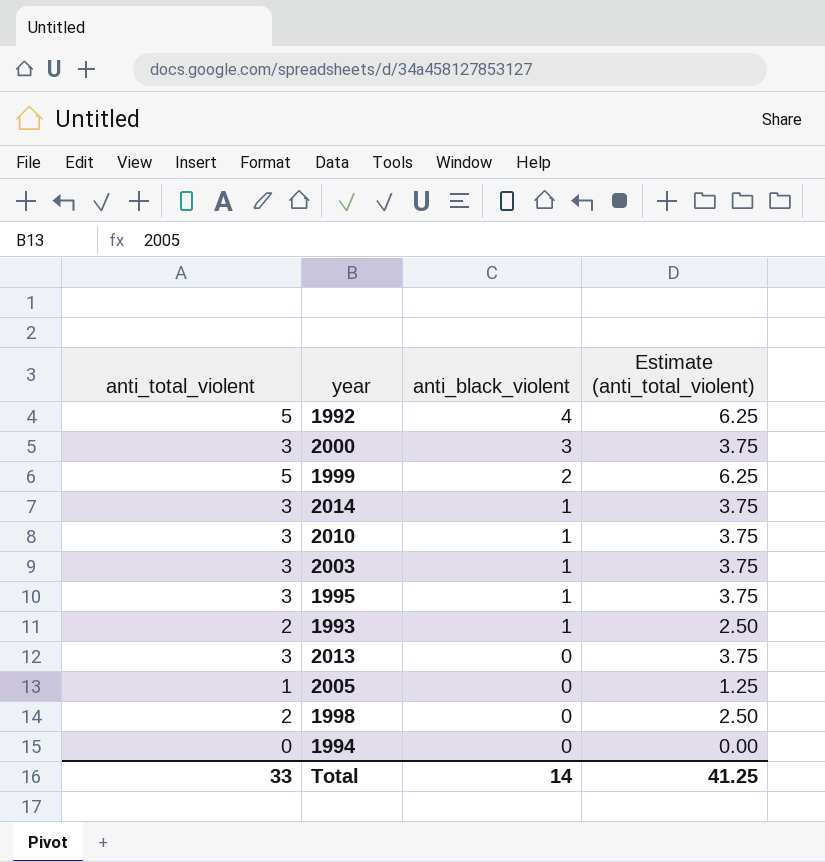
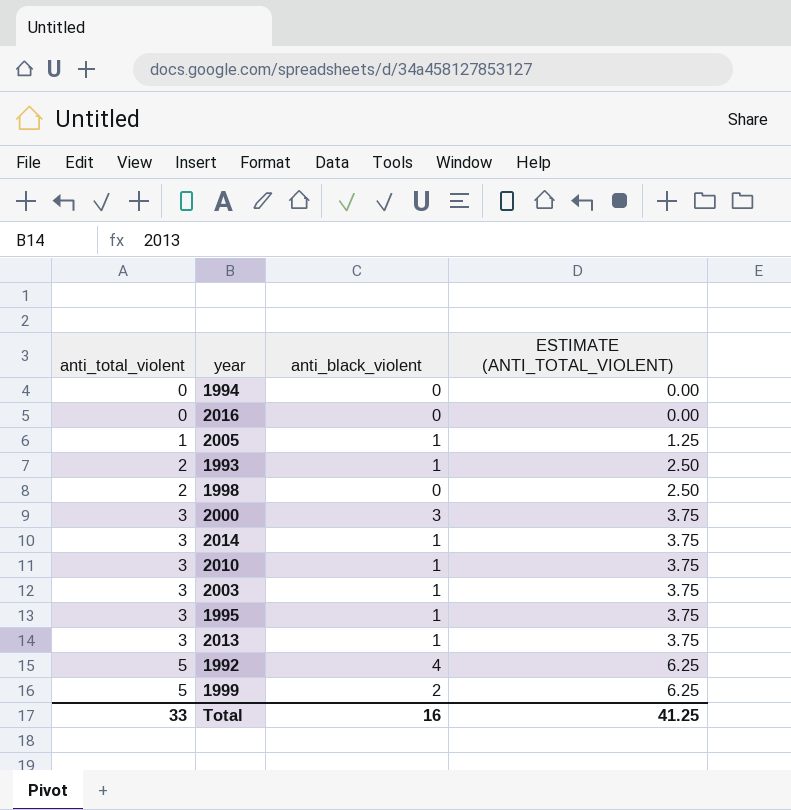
row order: anti_black_violent descending -> anti_total_violent ascending
column name: Estimate (anti_total_violent) -> ESTIMATE (ANTI_TOTAL_VIOLENT)
row 2016: none -> 0 | 0 | 0.00
2005 | anti_black_violent: 0 -> 1
2013 | anti_black_violent: 0 -> 1
Total | anti_black_violent: 14 -> 16

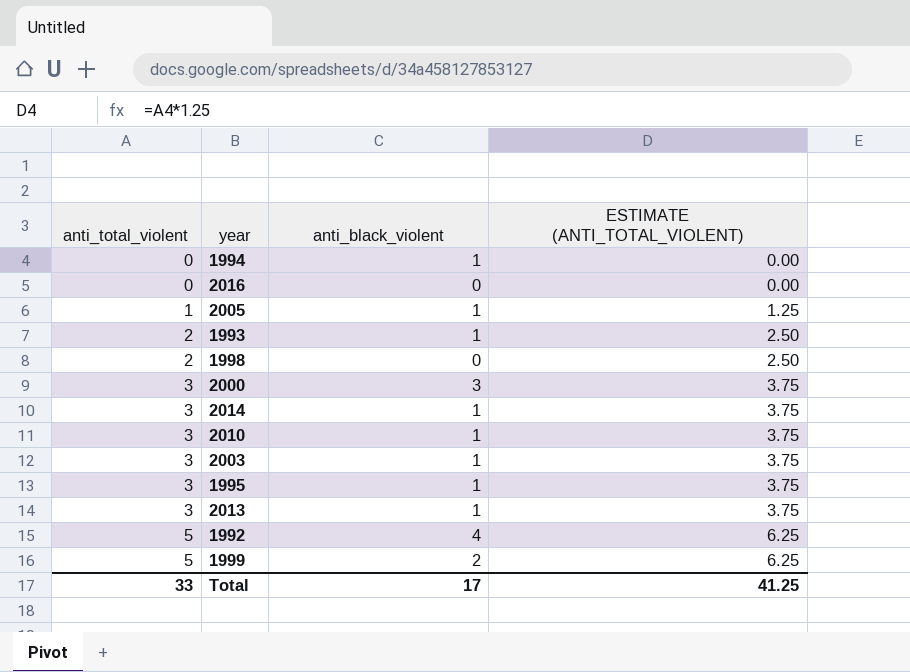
1994 | anti_black_violent: 0 -> 1
Total | anti_black_violent: 16 -> 17

